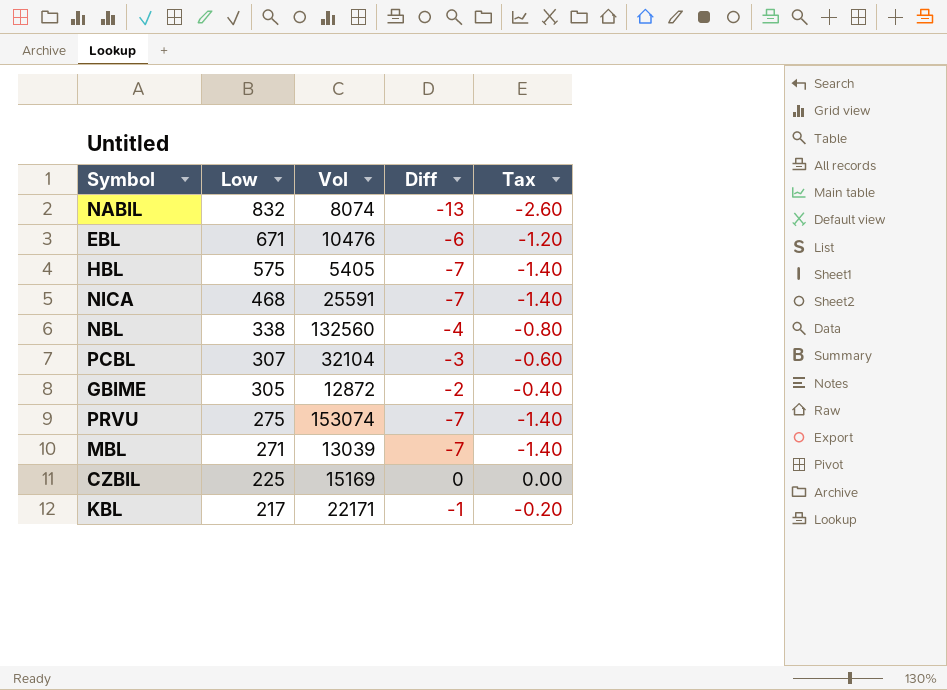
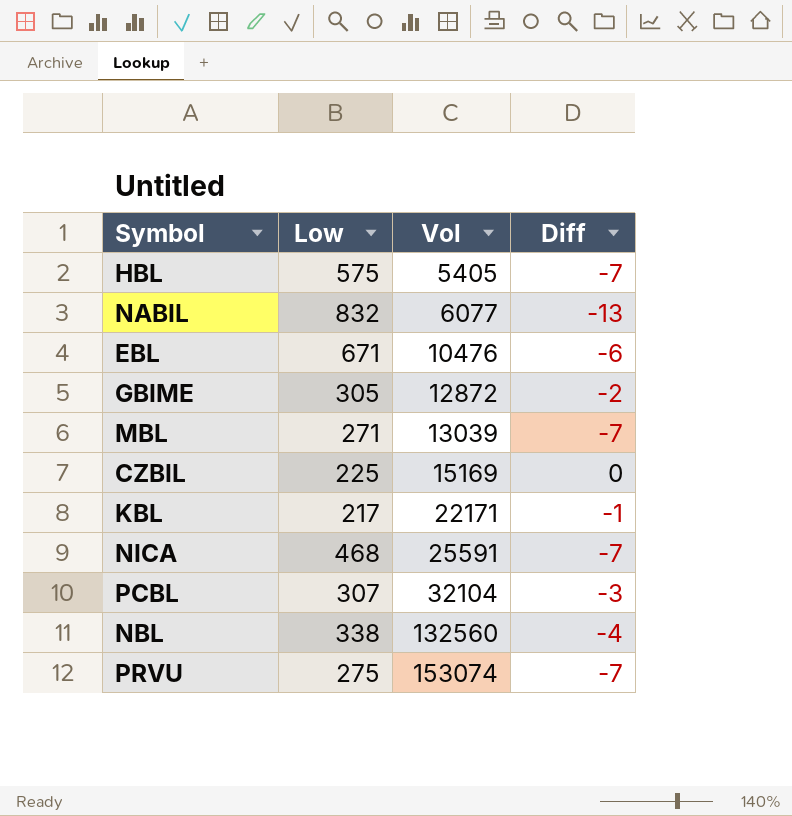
row order: Low descending -> Vol ascending
column Tax | formula: [Diff] * 0.2 -> none
NABIL | Vol: 8074 -> 6077

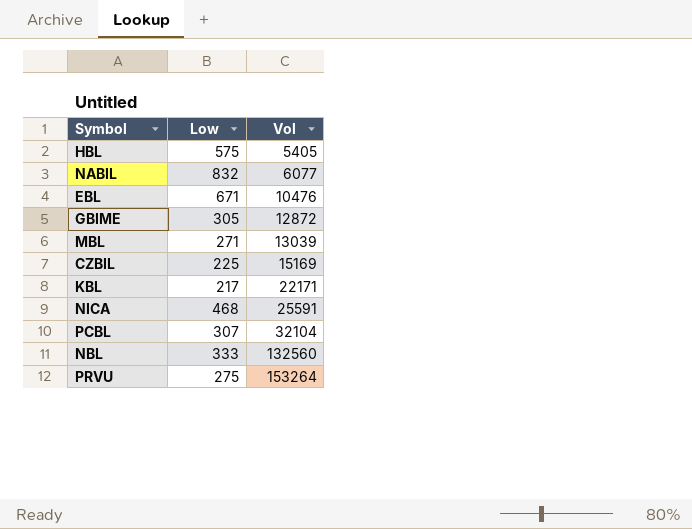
column Diff | position: 4 -> none
NBL | Low: 338 -> 333
PRVU | Vol: 153074 -> 153264

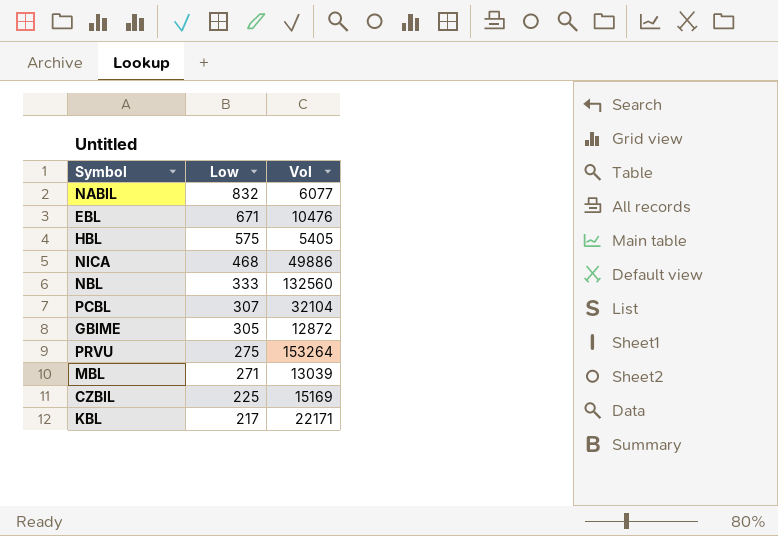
row order: Vol ascending -> Low descending
NICA | Vol: 25591 -> 49886

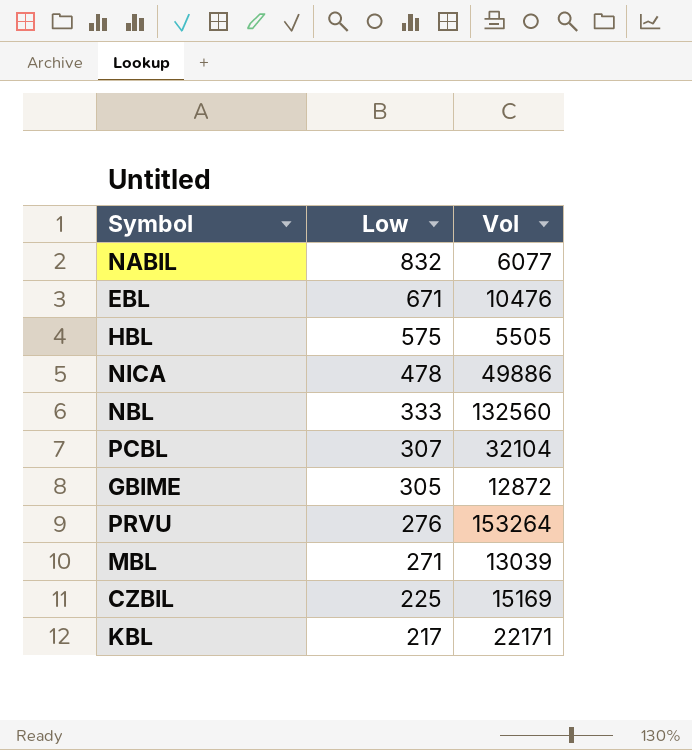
HBL | Vol: 5405 -> 5505
NICA | Low: 468 -> 478
PRVU | Low: 275 -> 276

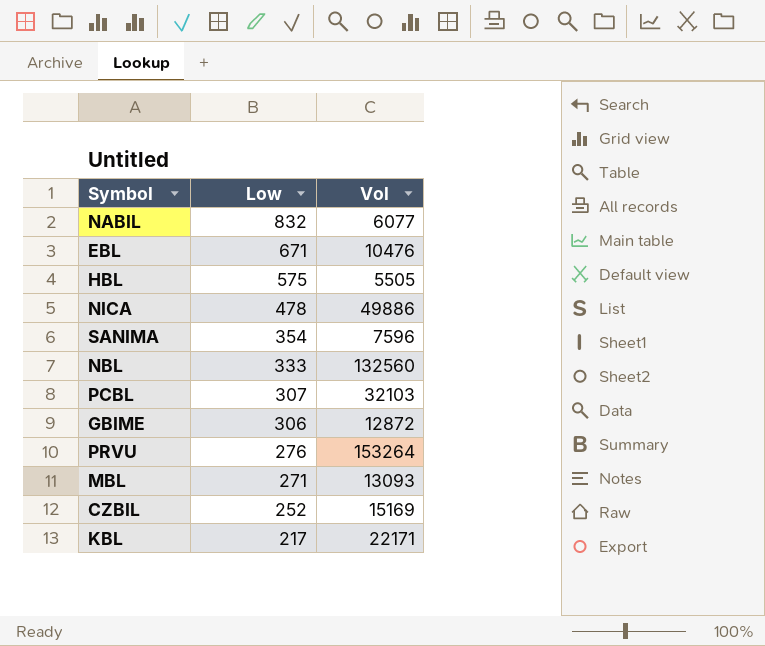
row SANIMA: none -> 354 | 7596
PCBL | Vol: 32104 -> 32103
GBIME | Low: 305 -> 306
MBL | Vol: 13039 -> 13093
CZBIL | Low: 225 -> 252

